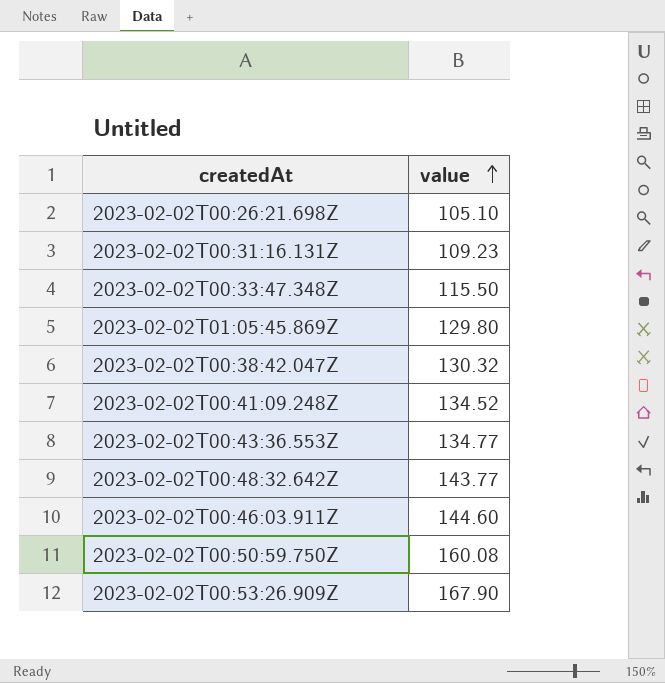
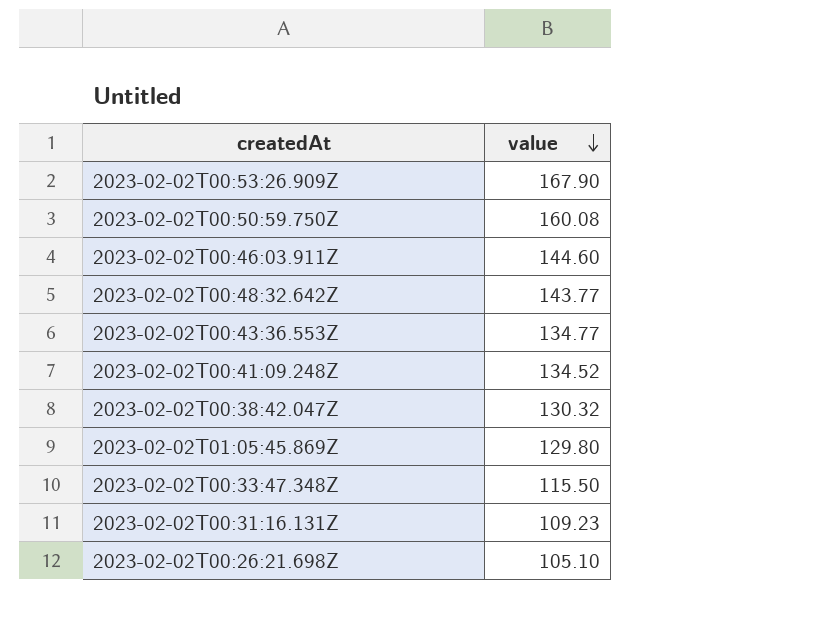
row order: value ascending -> value descending

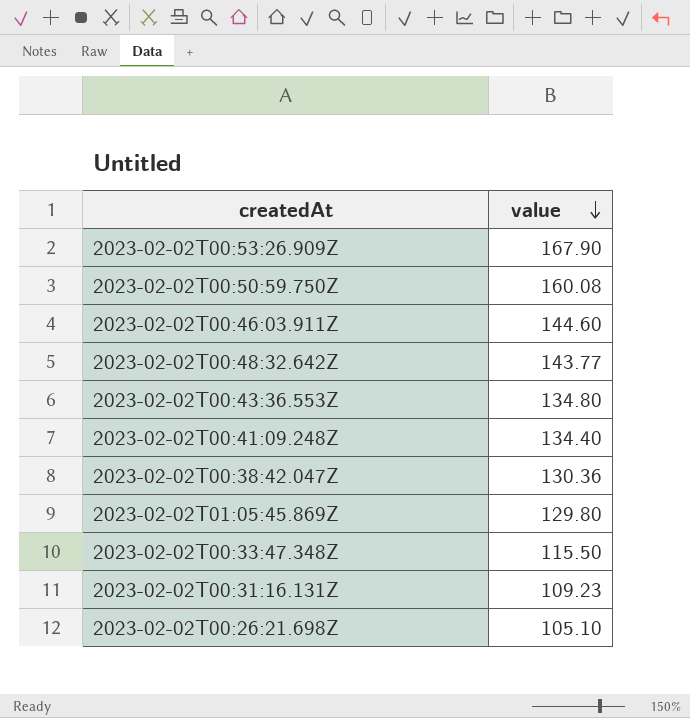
2023-02-02T00:43:36.553Z | value: 134.77 -> 134.80
2023-02-02T00:41:09.248Z | value: 134.52 -> 134.40
2023-02-02T00:38:42.047Z | value: 130.32 -> 130.36

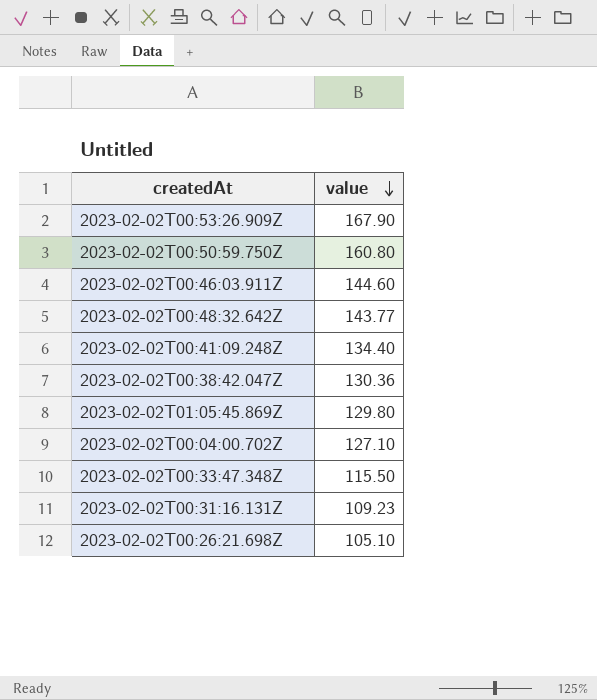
row 2023-02-02T00:43:36.553Z: 134.80 -> none
2023-02-02T00:50:59.750Z | value: 160.08 -> 160.80
row 2023-02-02T00:04:00.702Z: none -> 127.10

